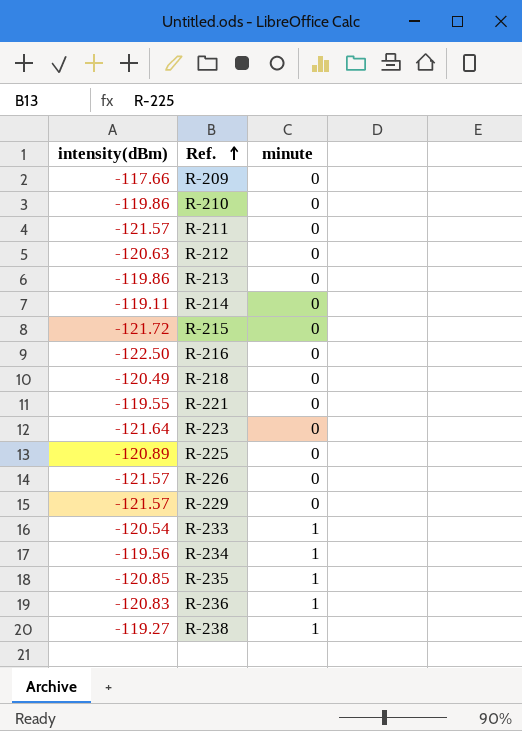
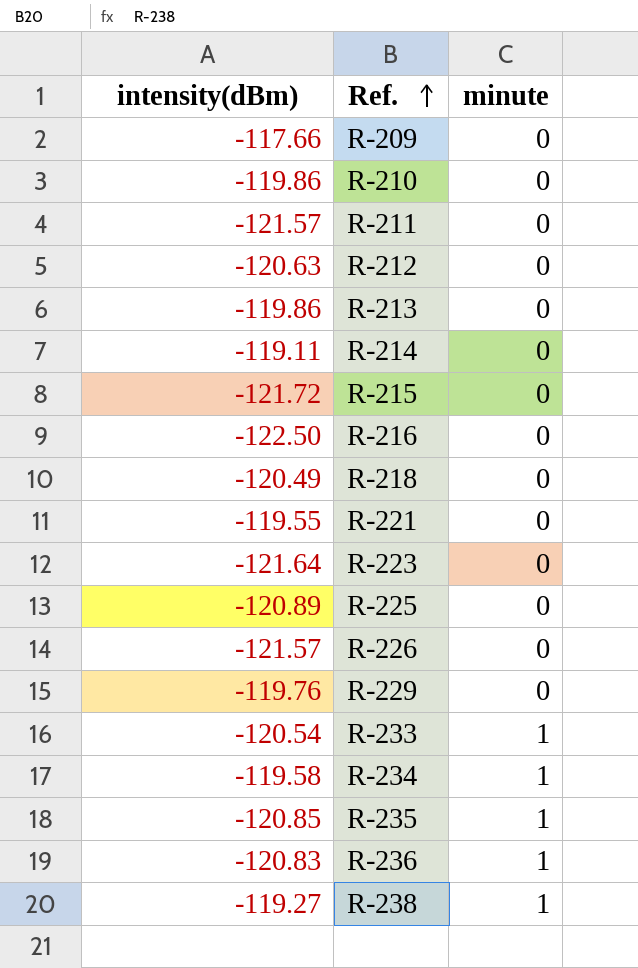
R-229 | intensity(dBm): -121.57 -> -119.76
R-234 | intensity(dBm): -119.56 -> -119.58

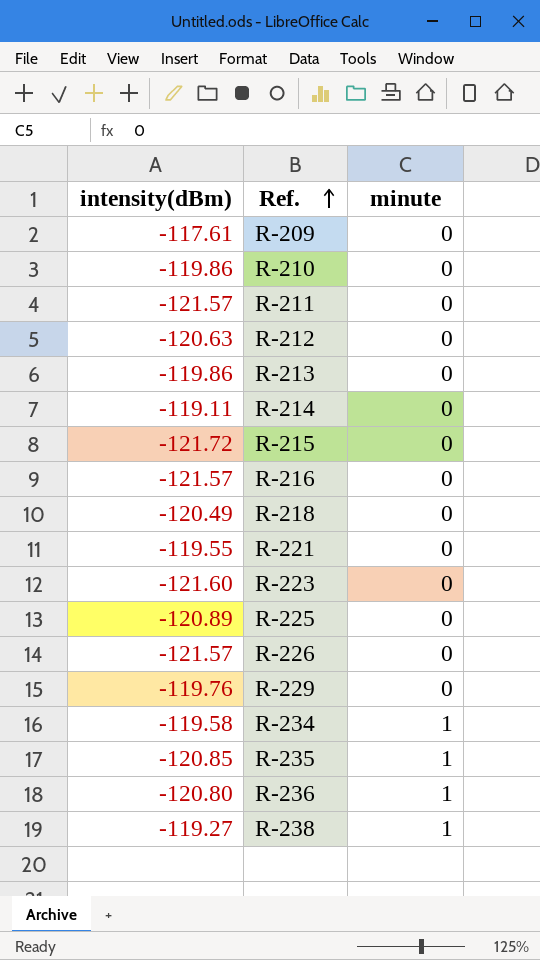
row R-233: -120.54 | 1 -> none
R-209 | intensity(dBm): -117.66 -> -117.61
R-216 | intensity(dBm): -122.50 -> -121.57
R-223 | intensity(dBm): -121.64 -> -121.60
R-236 | intensity(dBm): -120.83 -> -120.80

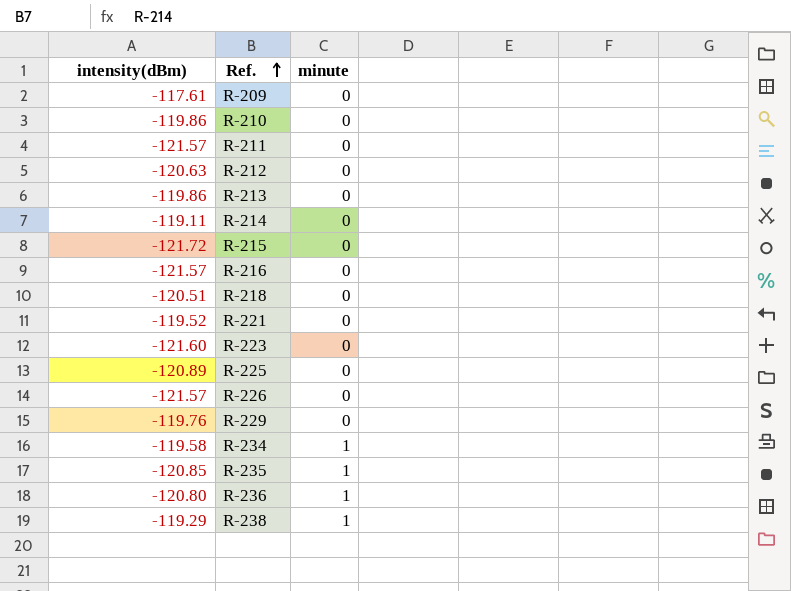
R-218 | intensity(dBm): -120.49 -> -120.51
R-221 | intensity(dBm): -119.55 -> -119.52
R-238 | intensity(dBm): -119.27 -> -119.29

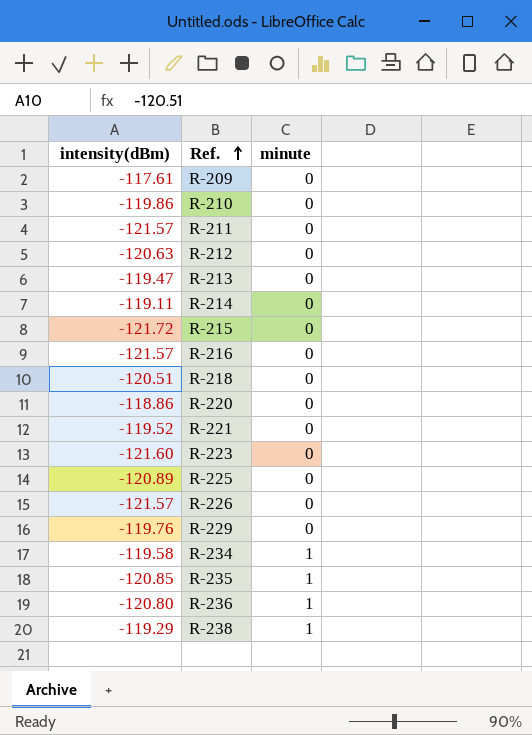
R-213 | intensity(dBm): -119.86 -> -119.47
row R-220: none -> -118.86 | 0

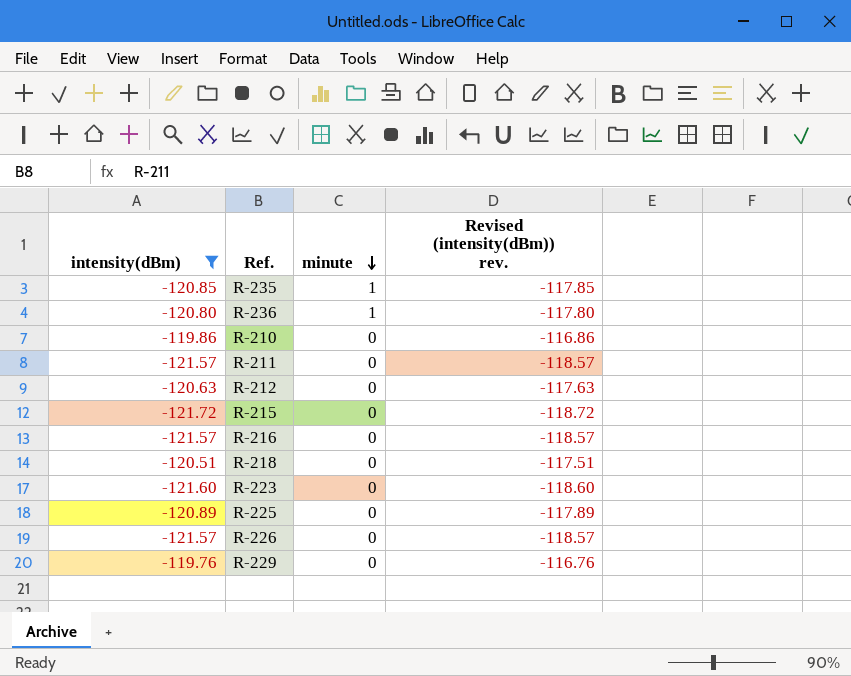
filter: none -> intensity(dBm) <= -119.76
row order: Ref. ascending -> minute descending
column Revised (intensity(dBm)) rev. | formula: none -> [intensity(dBm)] + 3

